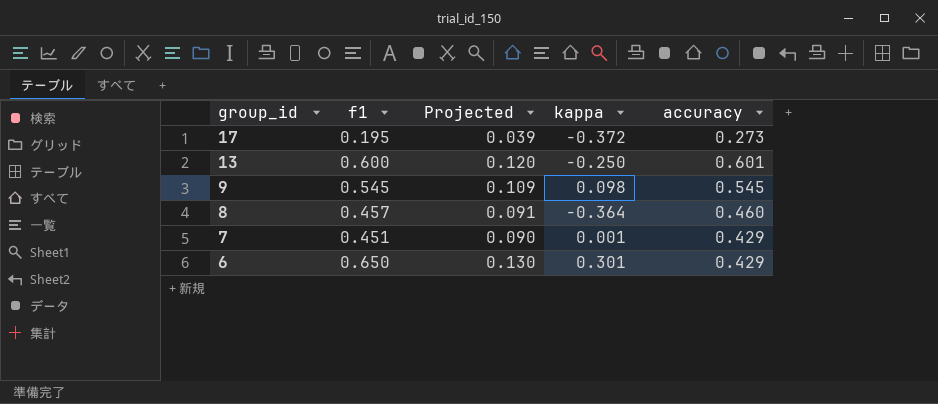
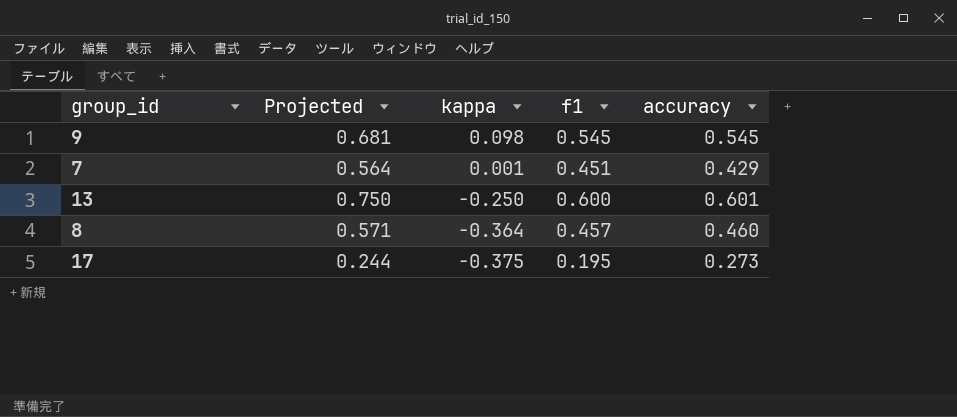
row order: group_id descending -> kappa descending
column Projected | formula: [f1] * 0.2 -> [f1] * 1.25
column f1 | position: 2 -> 4
row 6: 0.650 | 0.130 | 0.301 | 0.429 -> none
17 | kappa: -0.372 -> -0.375

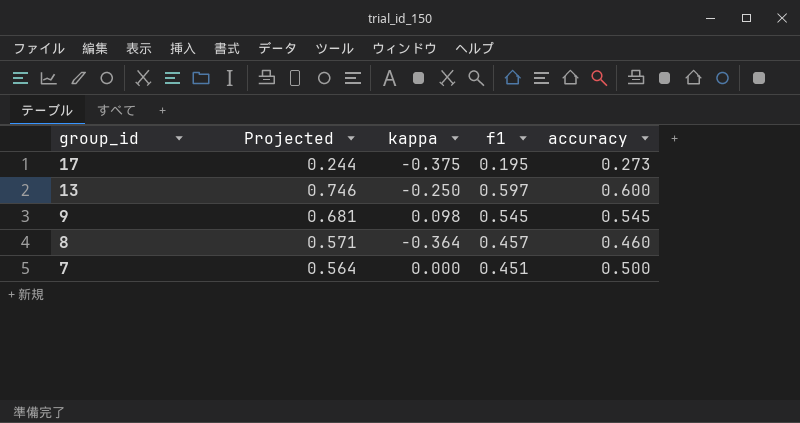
row order: kappa descending -> group_id descending
13 | Projected: 0.750 -> 0.746
13 | f1: 0.600 -> 0.597
13 | accuracy: 0.601 -> 0.600
7 | kappa: 0.001 -> 0.000
7 | accuracy: 0.429 -> 0.500

